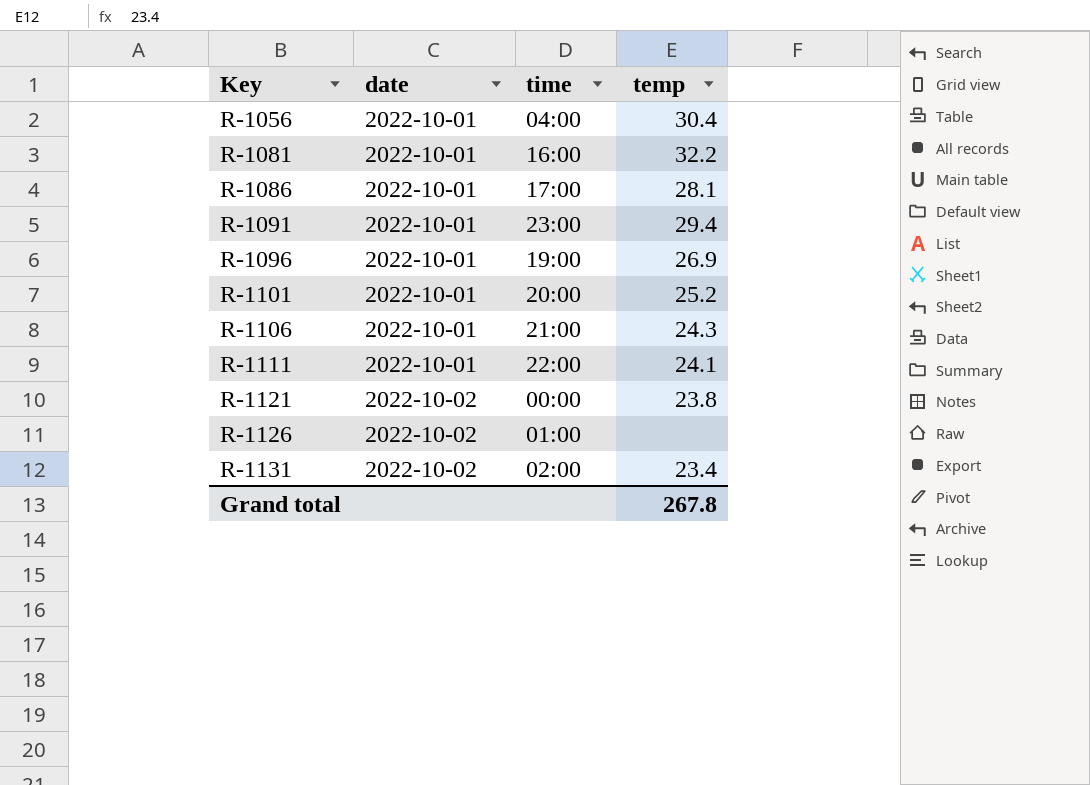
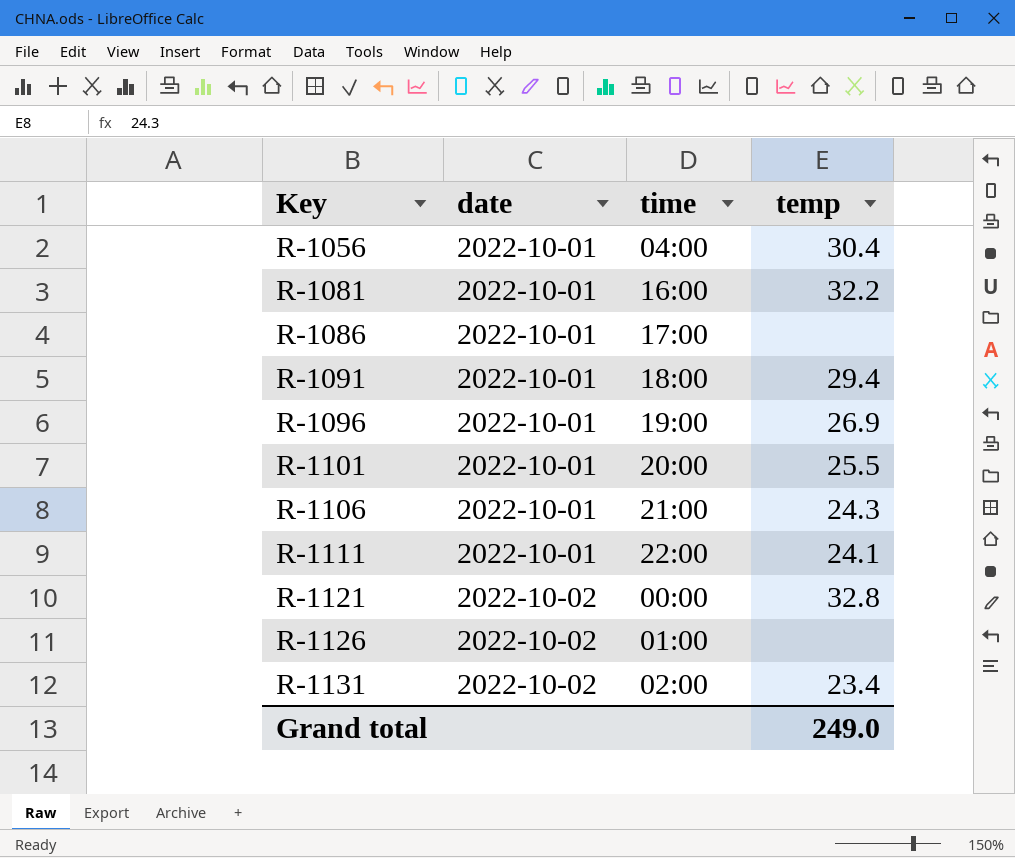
R-1086 | temp: 28.1 -> none
R-1091 | time: 23:00 -> 18:00
R-1101 | temp: 25.2 -> 25.5
R-1121 | temp: 23.8 -> 32.8
Grand total | temp: 267.8 -> 249.0

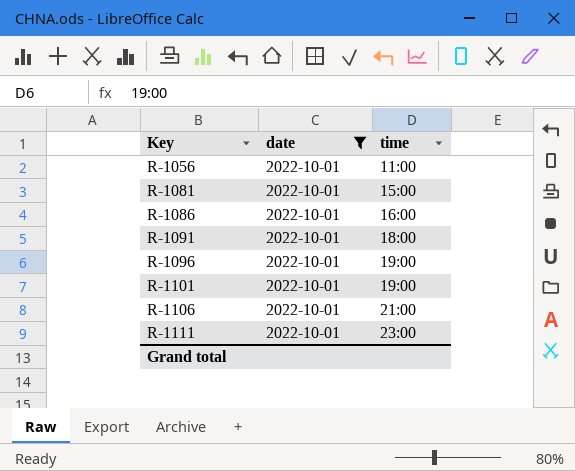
filter: none -> date = 2022-10-01
column temp | position: 4 -> none
R-1056 | time: 04:00 -> 11:00
R-1081 | time: 16:00 -> 15:00
R-1086 | time: 17:00 -> 16:00
R-1101 | time: 20:00 -> 19:00
R-1111 | time: 22:00 -> 23:00

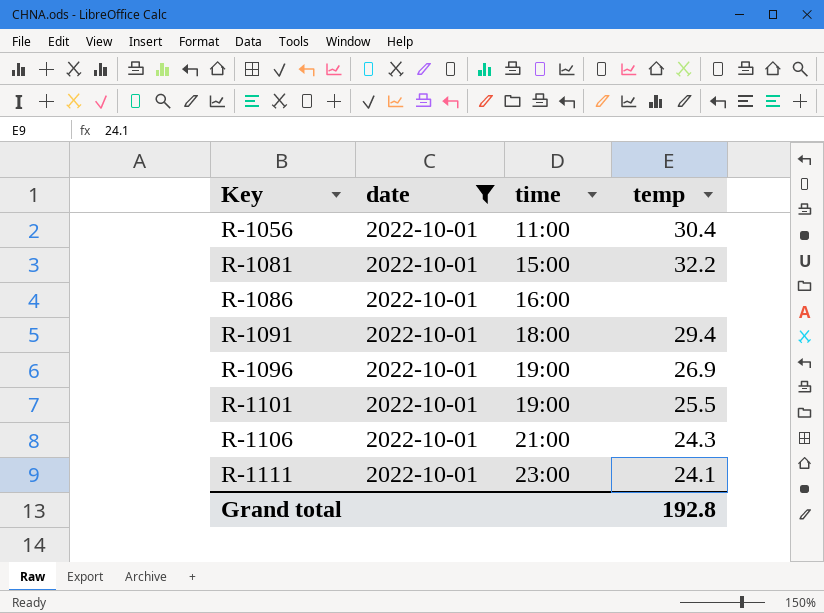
column temp | position: none -> 4

